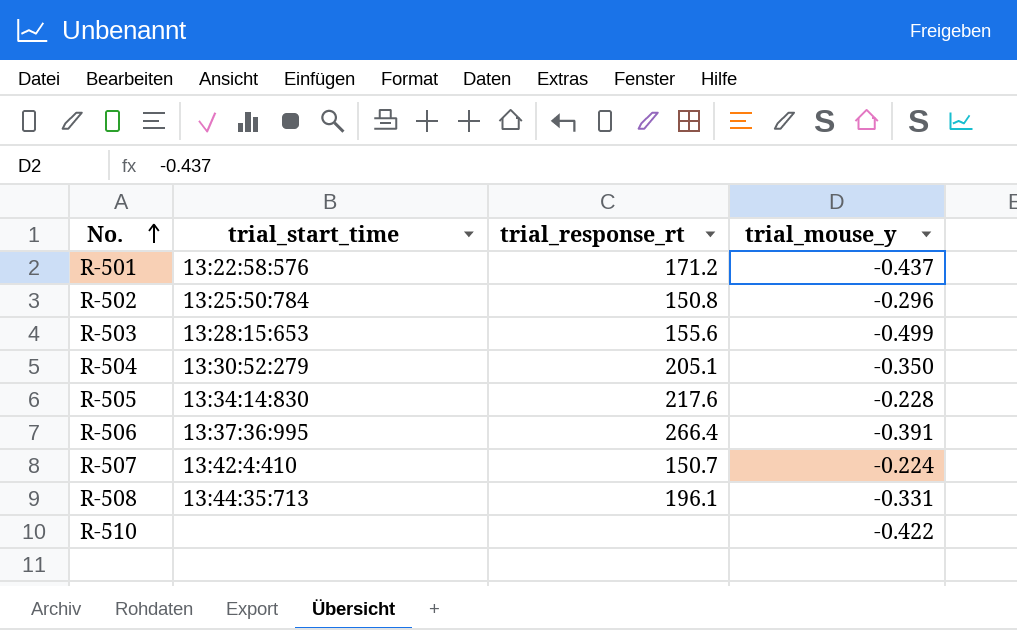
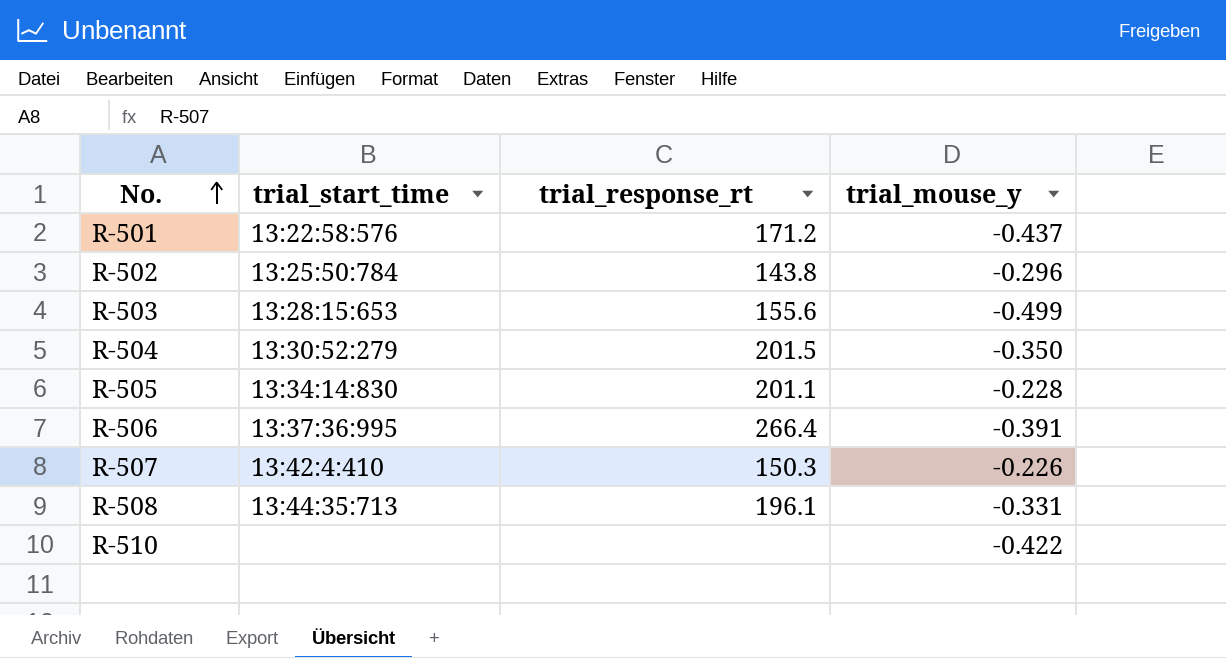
R-502 | trial_response_rt: 150.8 -> 143.8
R-504 | trial_response_rt: 205.1 -> 201.5
R-505 | trial_response_rt: 217.6 -> 201.1
R-507 | trial_response_rt: 150.7 -> 150.3
R-507 | trial_mouse_y: -0.224 -> -0.226

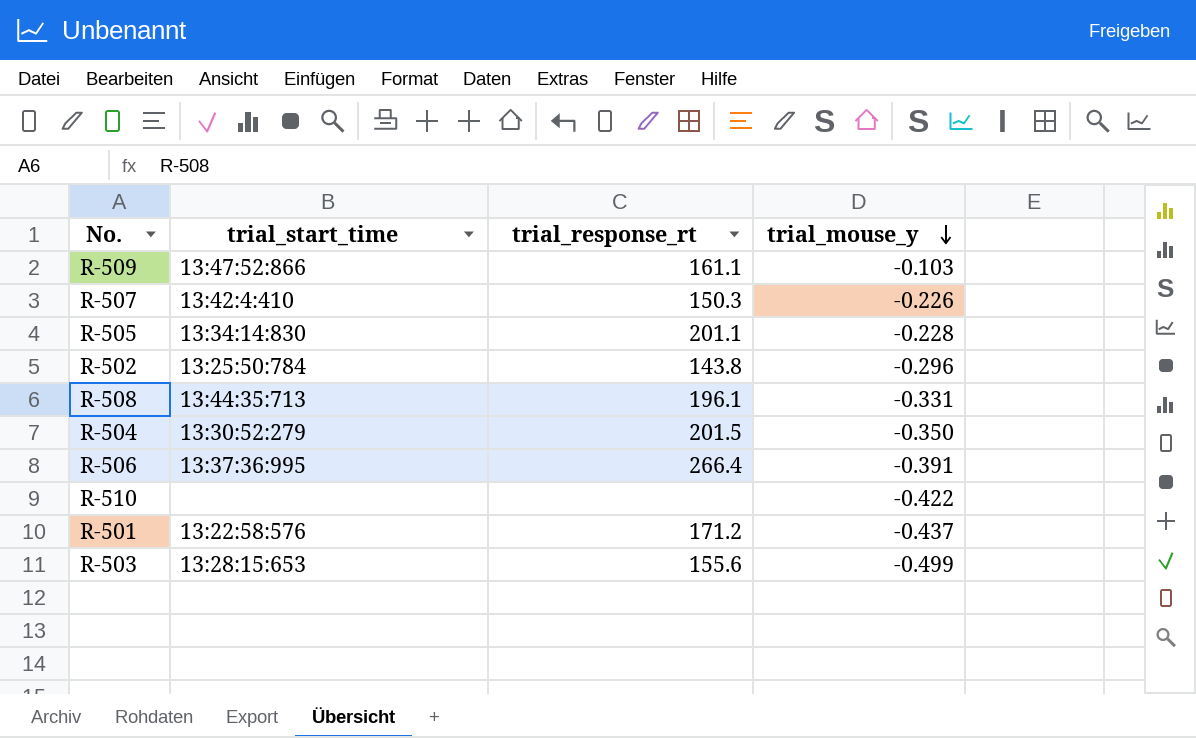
row order: No. ascending -> trial_mouse_y descending
row R-509: none -> 13:47:52:866 | 161.1 | -0.103

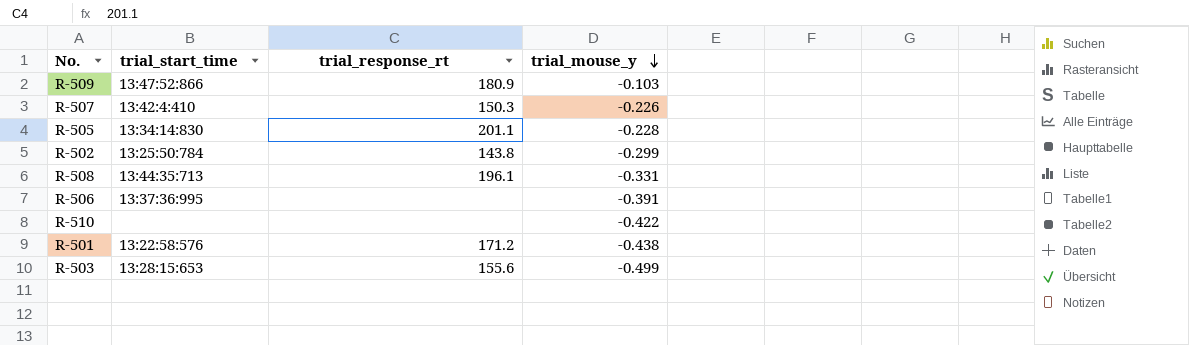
row R-504: 13:30:52:279 | 201.5 | -0.350 -> none
R-509 | trial_response_rt: 161.1 -> 180.9
R-502 | trial_mouse_y: -0.296 -> -0.299
R-506 | trial_response_rt: 266.4 -> none
R-501 | trial_mouse_y: -0.437 -> -0.438

